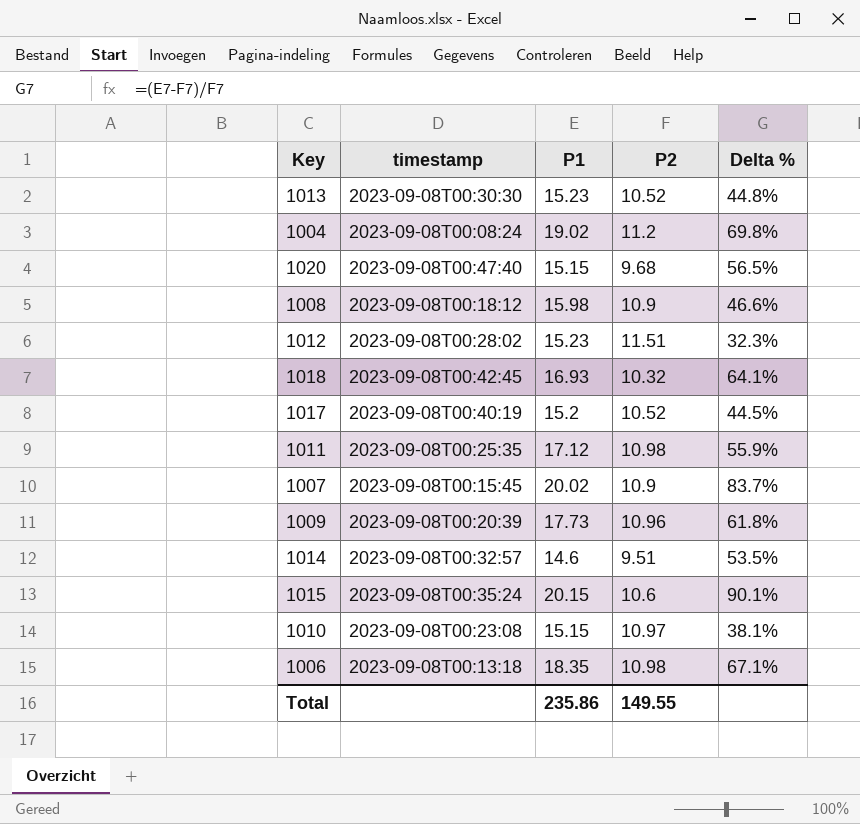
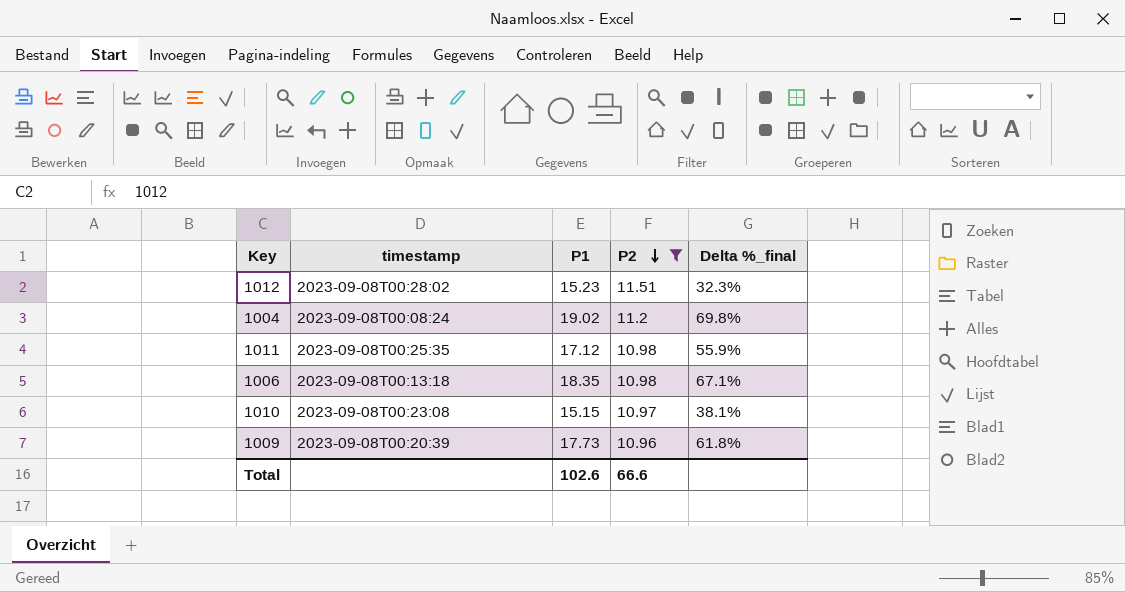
filter: none -> P2 >= 10.96
row order: none -> P2 descending
column name: Delta % -> Delta %_final
Total | P1: 235.86 -> 102.6
Total | P2: 149.55 -> 66.6

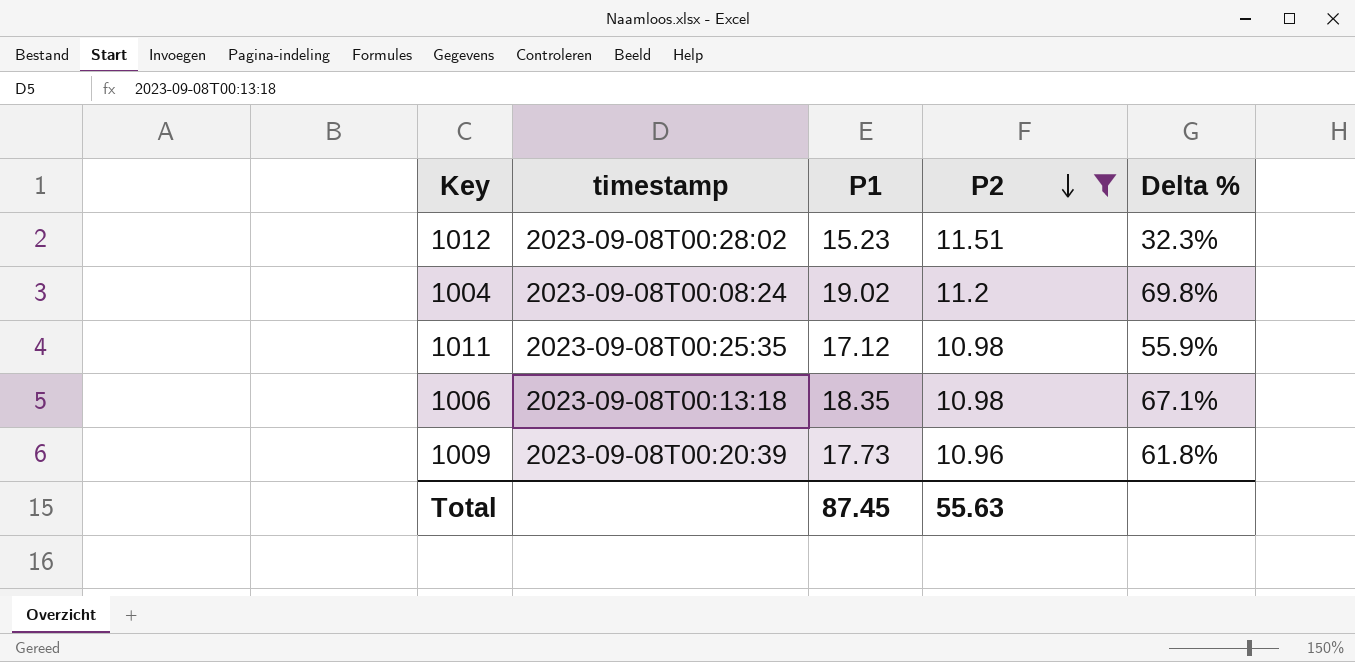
column name: Delta %_final -> Delta %
row 1010: 2023-09-08T00:23:08 | 15.15 | 10.97 | 38.1% -> none
Total | P1: 102.6 -> 87.45
Total | P2: 66.6 -> 55.63

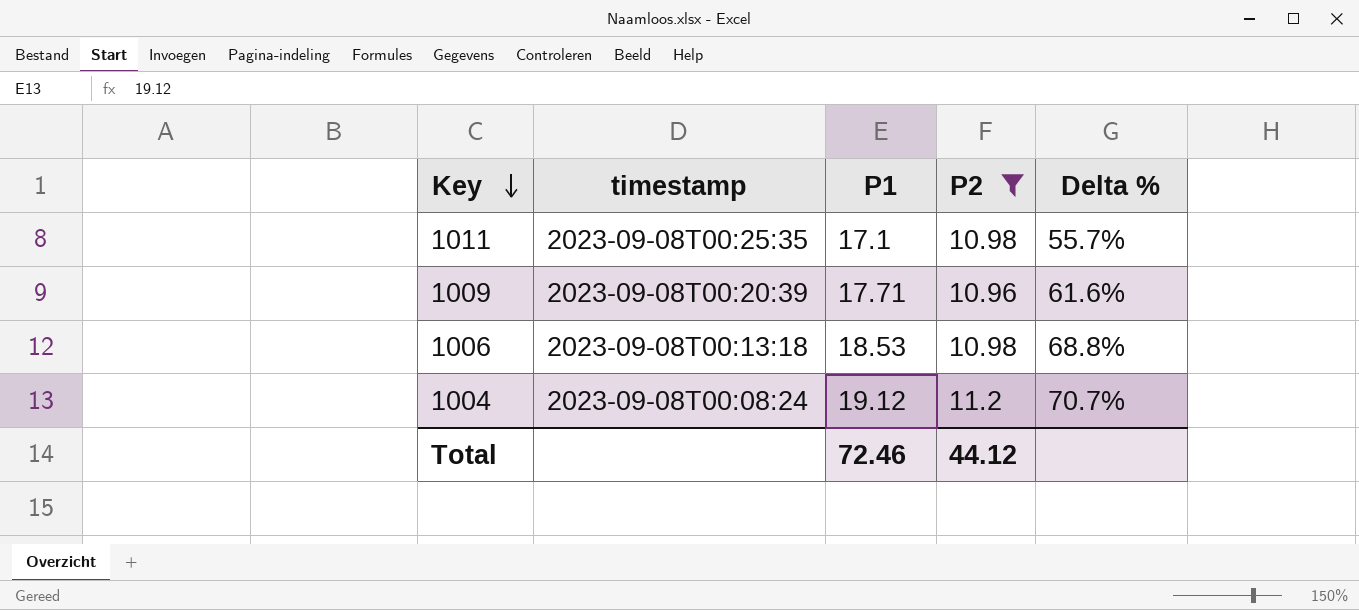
row order: P2 descending -> Key descending
row 1012: 2023-09-08T00:28:02 | 15.23 | 11.51 | 32.3% -> none
1011 | P1: 17.12 -> 17.1
1011 | Delta %: 55.9% -> 55.7%
1009 | P1: 17.73 -> 17.71
1009 | Delta %: 61.8% -> 61.6%
1006 | P1: 18.35 -> 18.53
1006 | Delta %: 67.1% -> 68.8%
1004 | P1: 19.02 -> 19.12
1004 | Delta %: 69.8% -> 70.7%
Total | P1: 87.45 -> 72.46
Total | P2: 55.63 -> 44.12

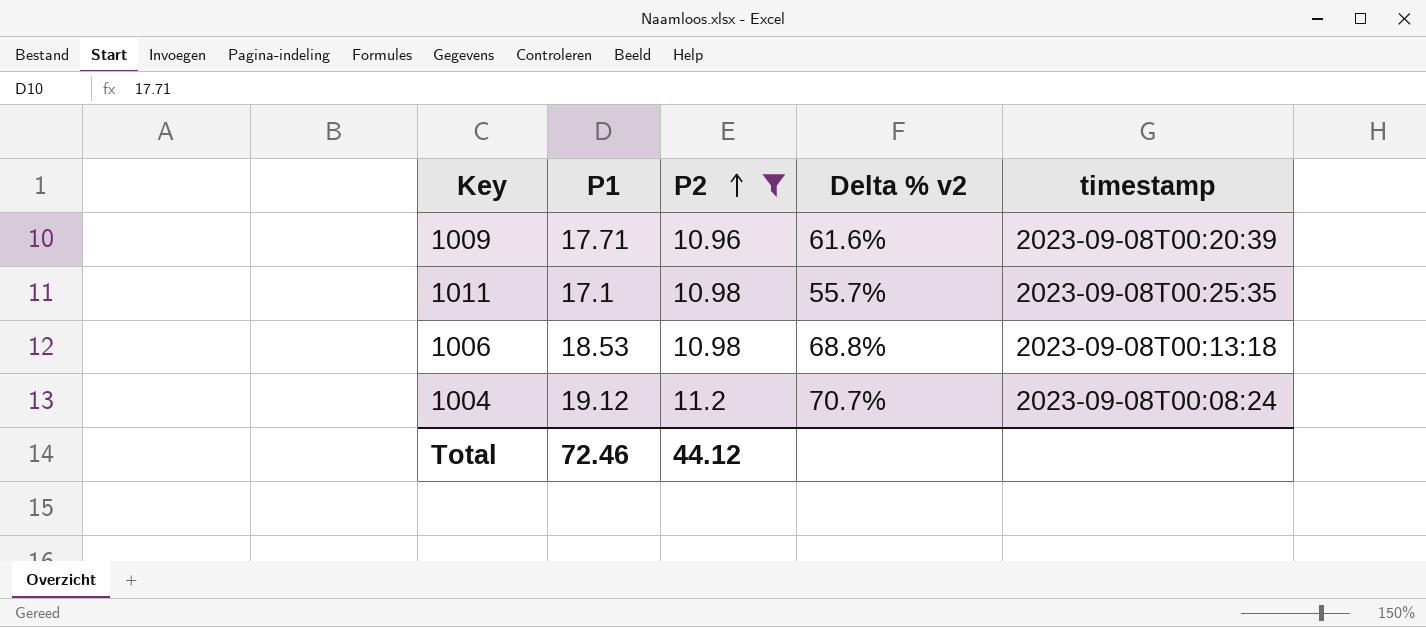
row order: Key descending -> P2 ascending
column name: Delta % -> Delta % v2
column timestamp | position: 2 -> 5

